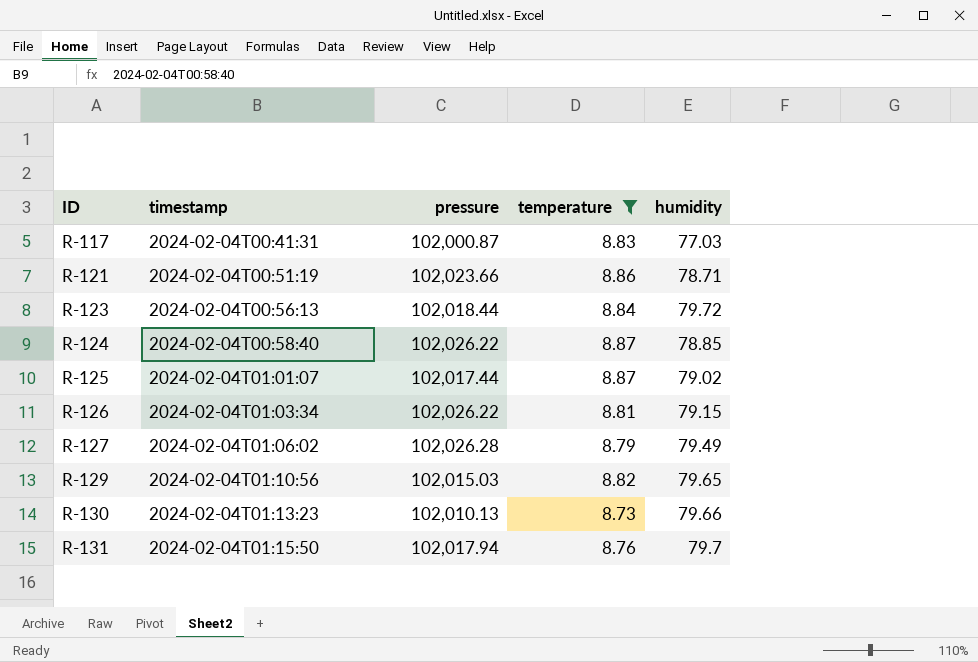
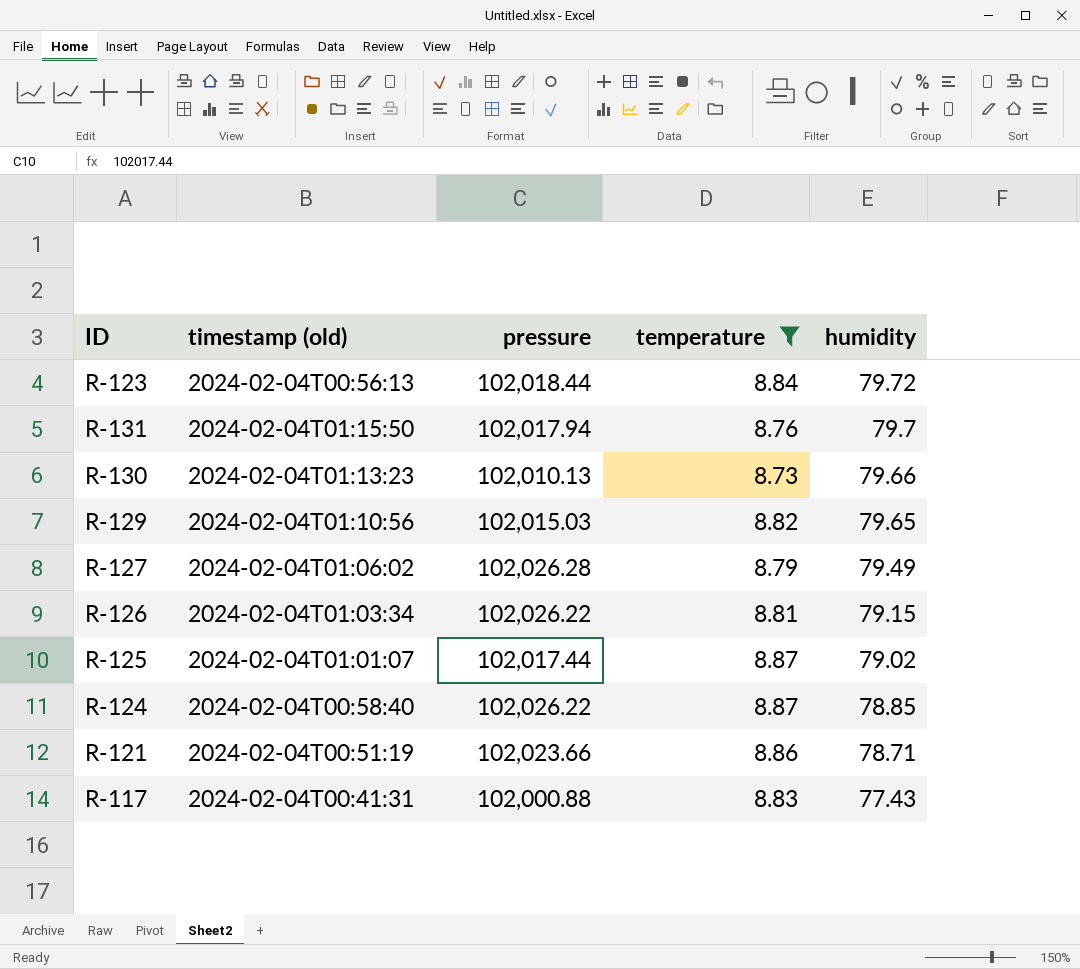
row order: ID ascending -> humidity descending
column name: timestamp -> timestamp (old)
R-117 | pressure: 102,000.87 -> 102,000.88
R-117 | humidity: 77.03 -> 77.43

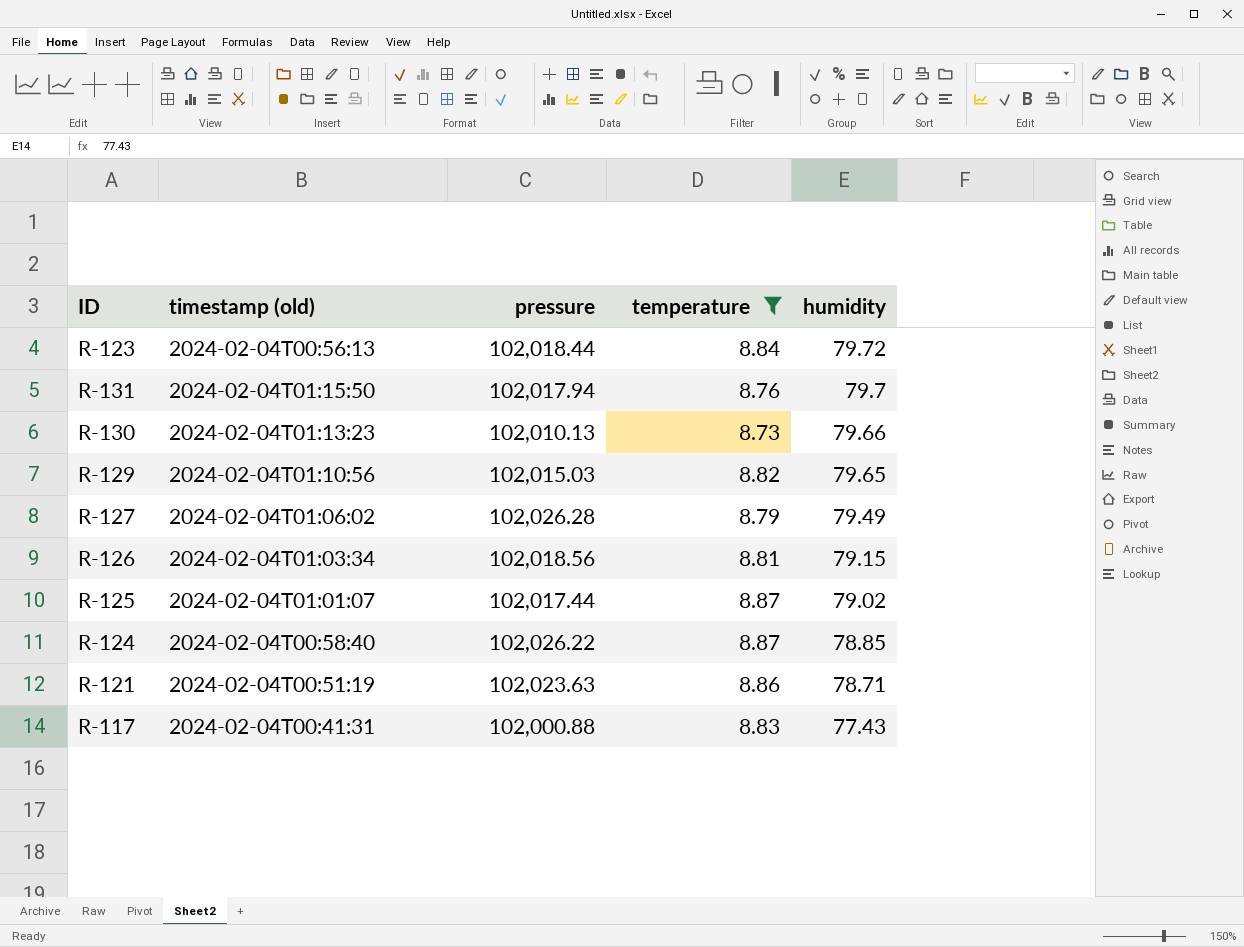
R-126 | pressure: 102,026.22 -> 102,018.56
R-121 | pressure: 102,023.66 -> 102,023.63

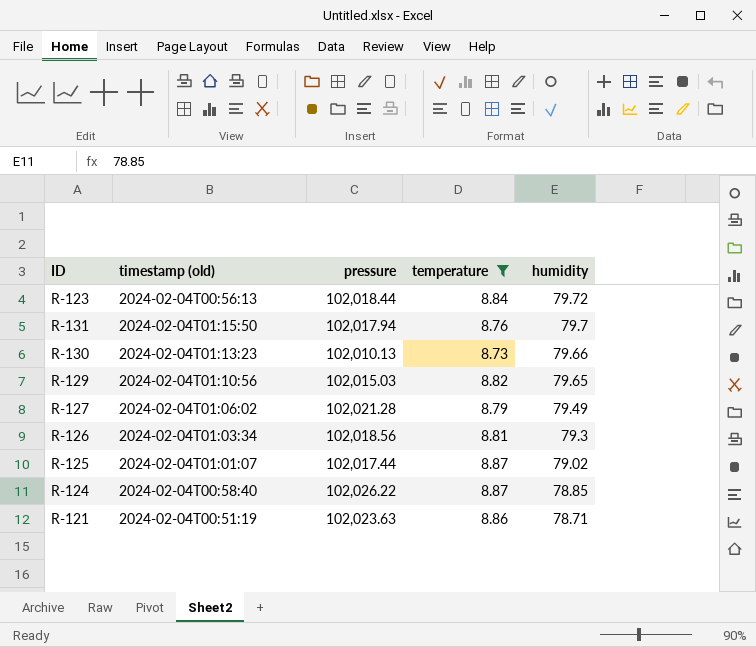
row R-117: 2024-02-04T00:41:31 | 102,000.88 | 8.83 | 77.43 -> none
R-127 | pressure: 102,026.28 -> 102,021.28
R-126 | humidity: 79.15 -> 79.3

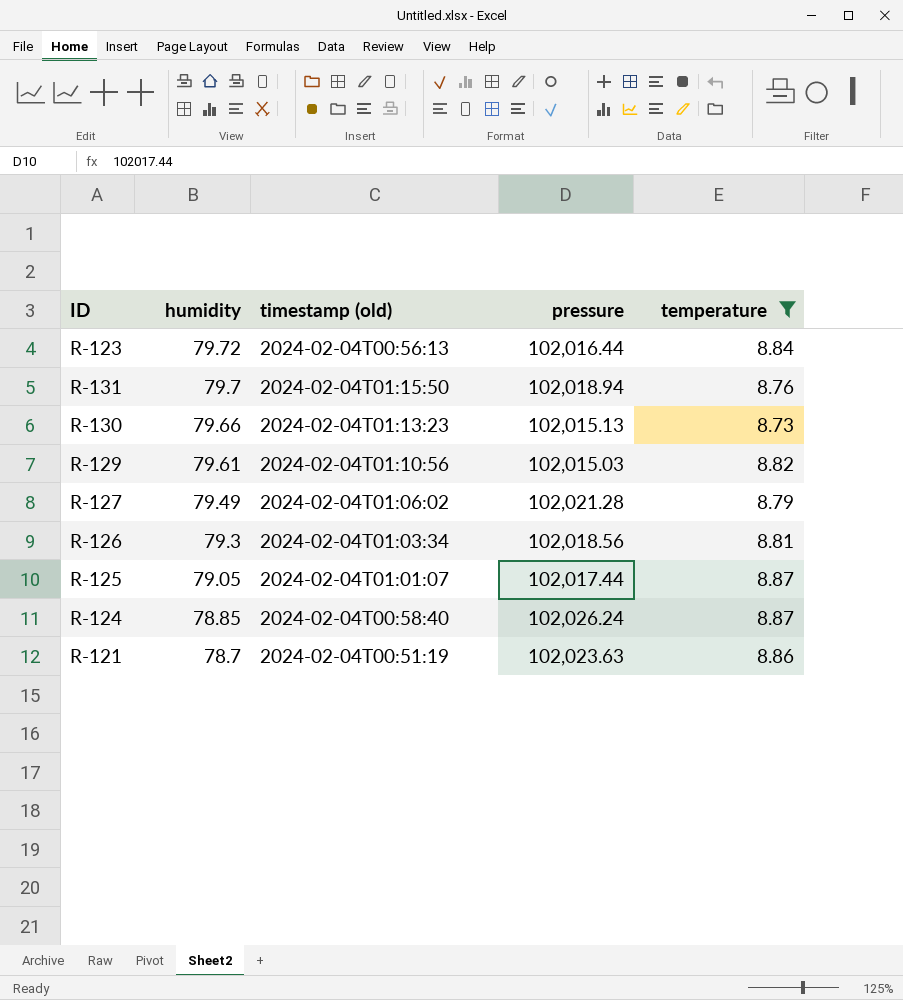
column humidity | position: 5 -> 2
R-123 | pressure: 102,018.44 -> 102,016.44
R-131 | pressure: 102,017.94 -> 102,018.94
R-130 | pressure: 102,010.13 -> 102,015.13
R-129 | humidity: 79.65 -> 79.61
R-125 | humidity: 79.02 -> 79.05
R-124 | pressure: 102,026.22 -> 102,026.24
R-121 | humidity: 78.71 -> 78.7

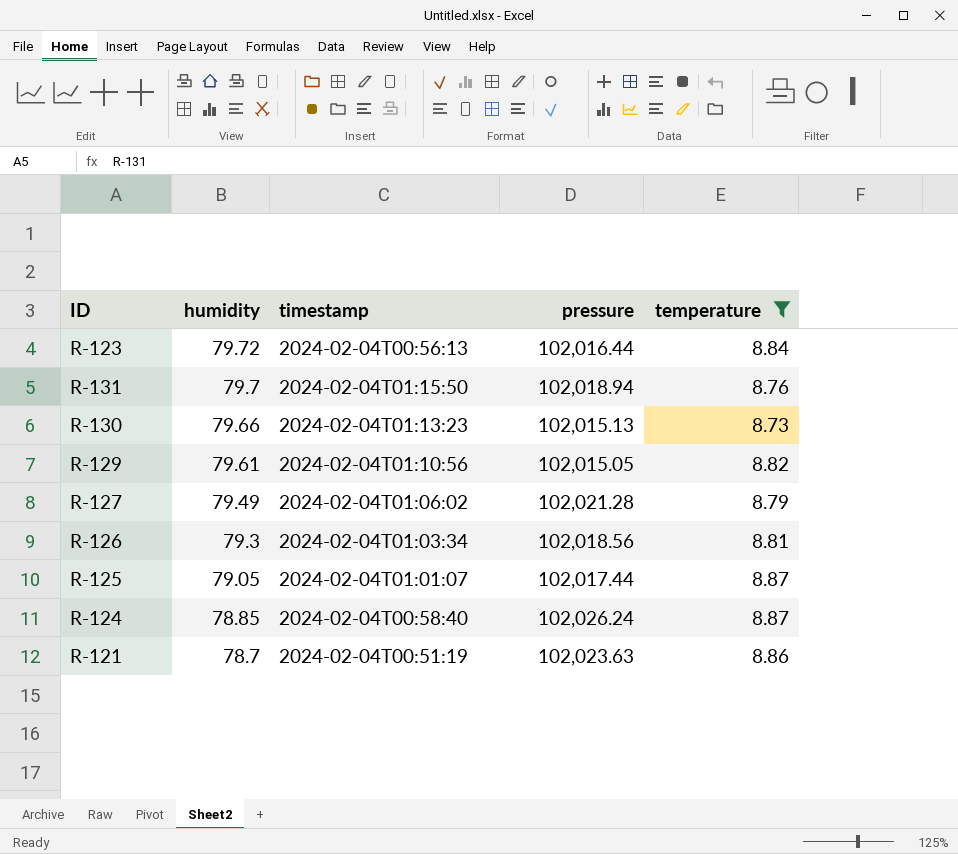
column name: timestamp (old) -> timestamp
R-129 | pressure: 102,015.03 -> 102,015.05

